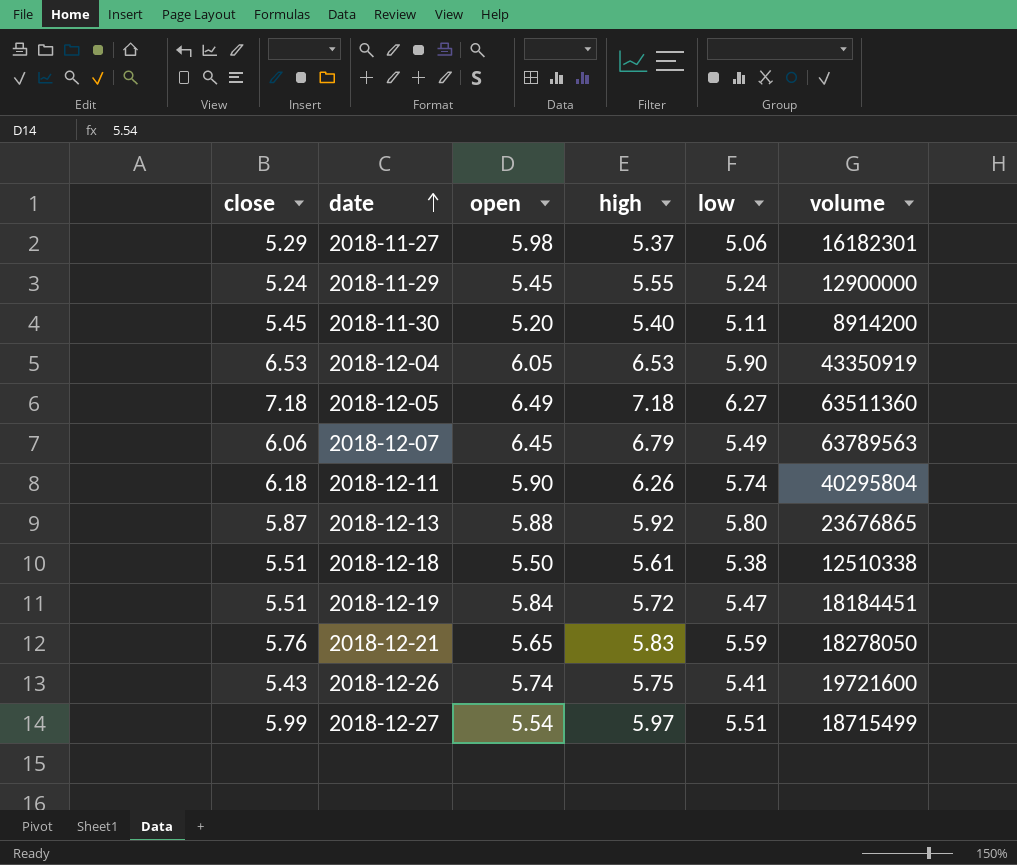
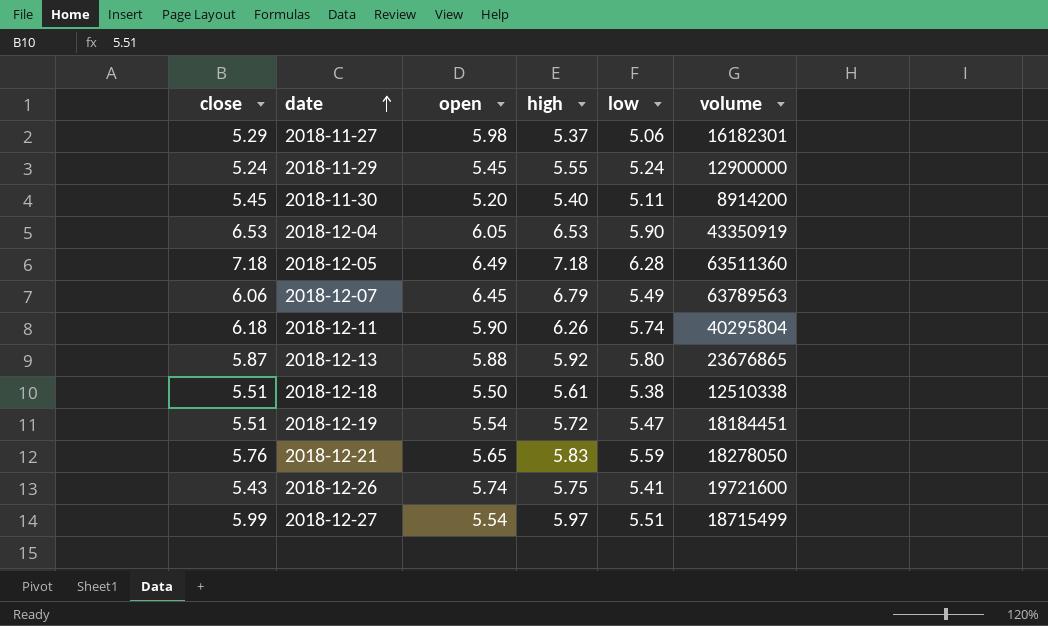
2018-12-05 | low: 6.27 -> 6.28
2018-12-19 | open: 5.84 -> 5.54

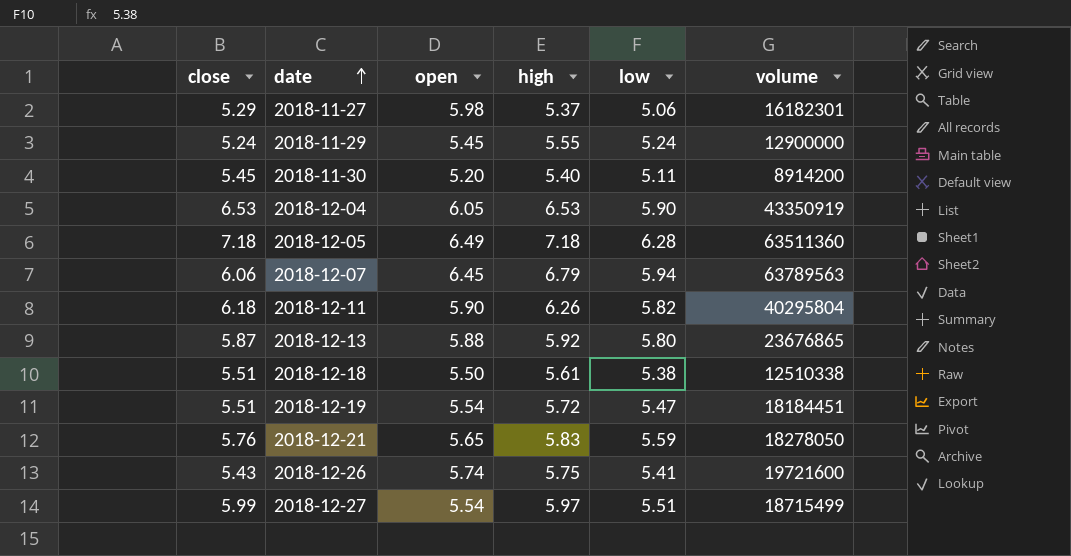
2018-12-07 | low: 5.49 -> 5.94
2018-12-11 | low: 5.74 -> 5.82

